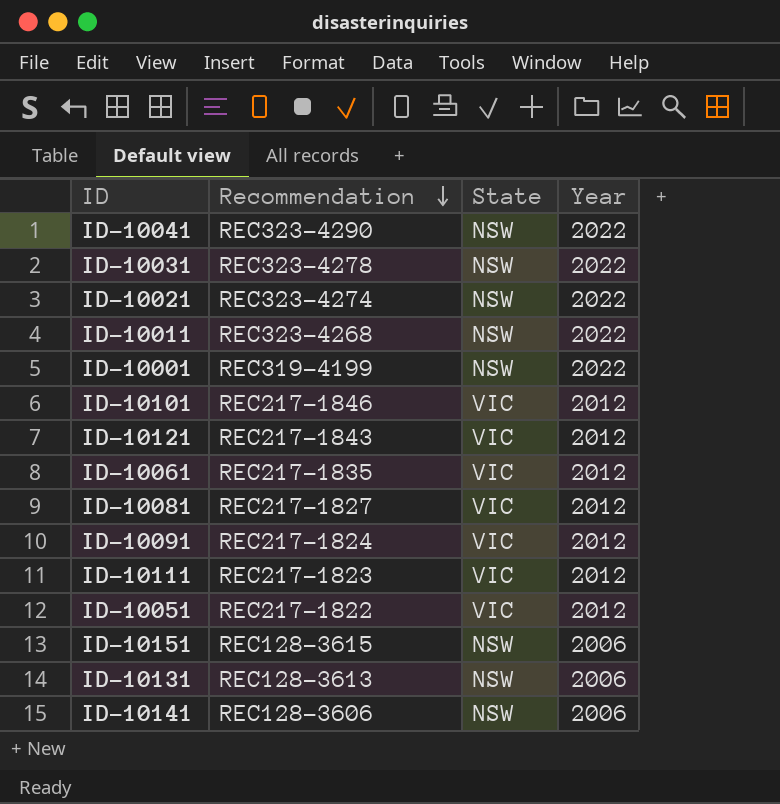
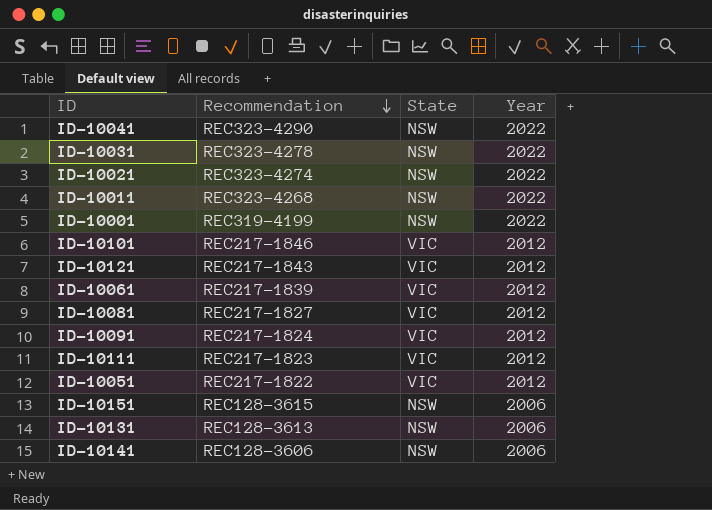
ID-10061 | Recommendation: REC217-1835 -> REC217-1839

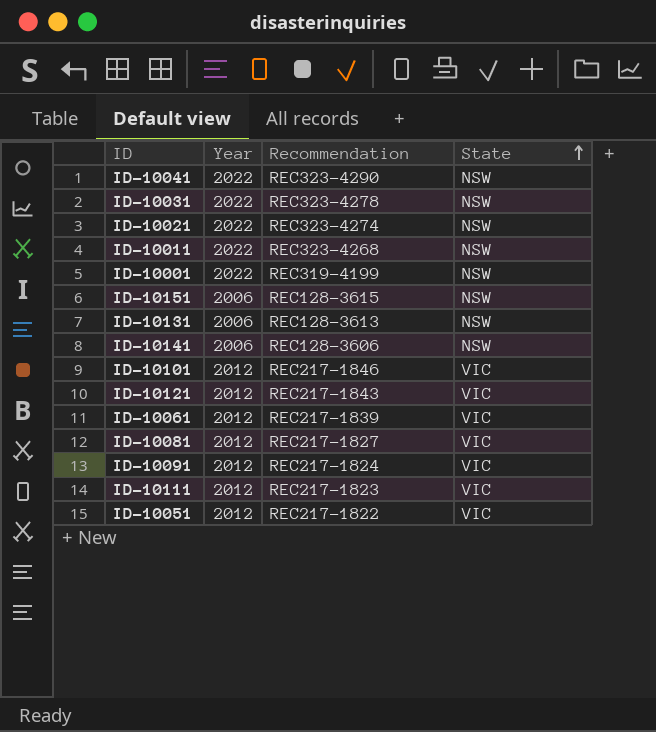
row order: Recommendation descending -> State ascending
column Year | position: 4 -> 2

